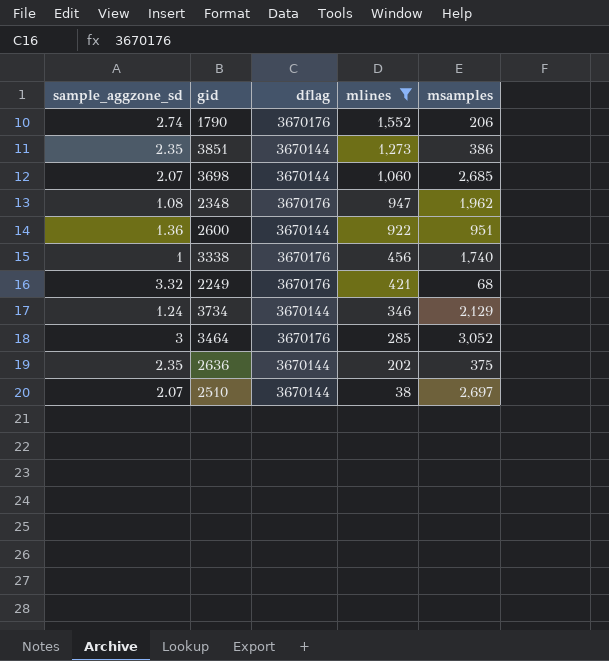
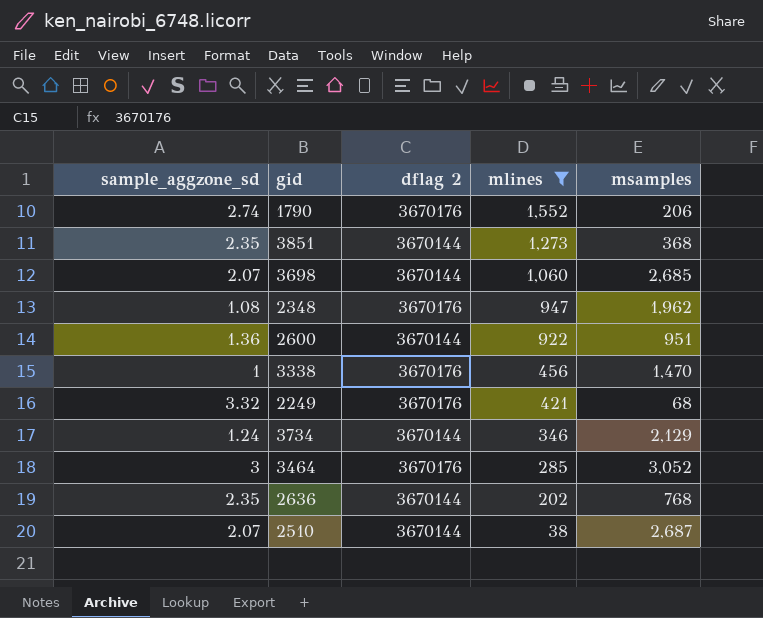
column name: dflag -> dflag 2
3851 | msamples: 386 -> 368
3338 | msamples: 1,740 -> 1,470
2636 | msamples: 375 -> 768
2510 | msamples: 2,697 -> 2,687

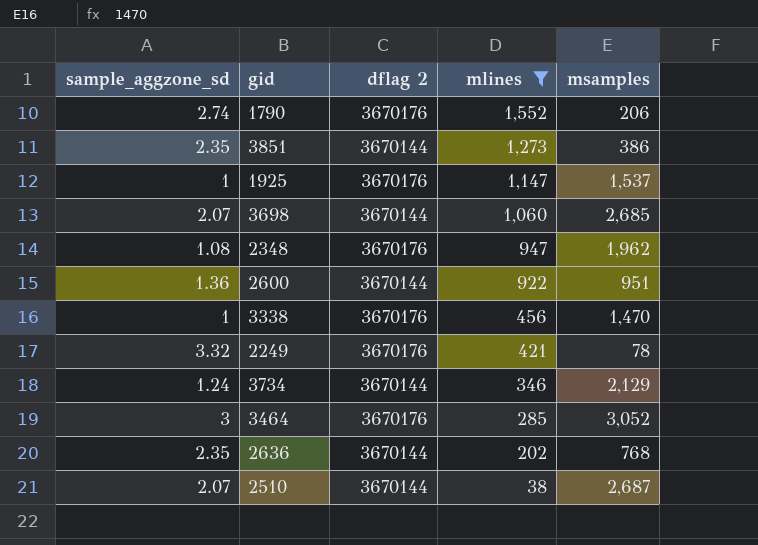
3851 | msamples: 368 -> 386
row 1925: none -> 1 | 3670176 | 1,147 | 1,537
2249 | msamples: 68 -> 78

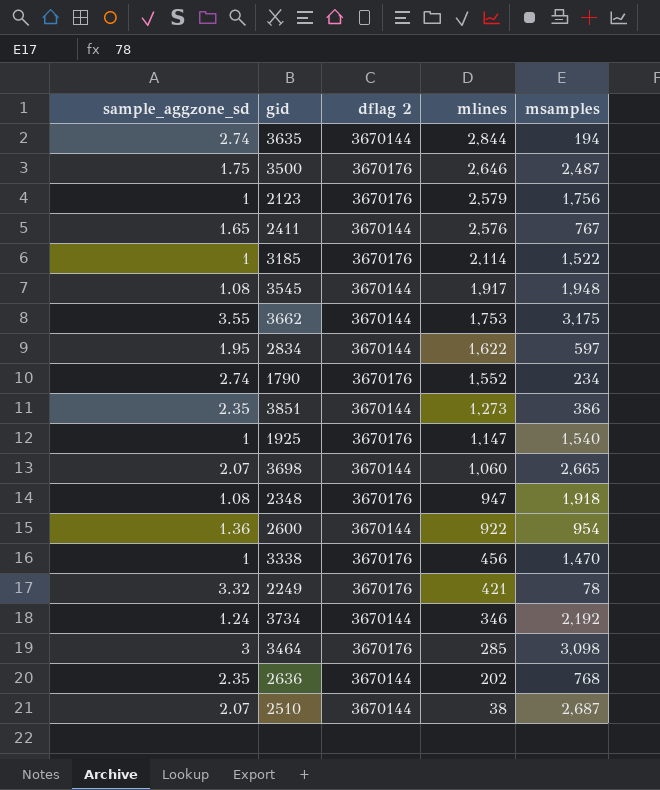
filter: mlines <= 1,552 -> none
1790 | msamples: 206 -> 234
1925 | msamples: 1,537 -> 1,540
3698 | msamples: 2,685 -> 2,665
2348 | msamples: 1,962 -> 1,918
2600 | msamples: 951 -> 954
3734 | msamples: 2,129 -> 2,192
3464 | msamples: 3,052 -> 3,098

